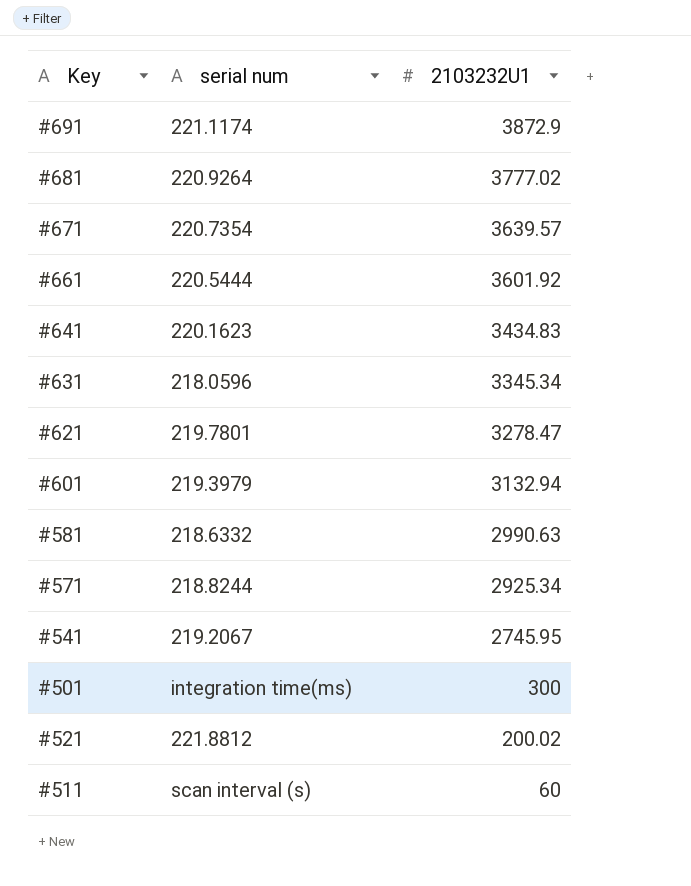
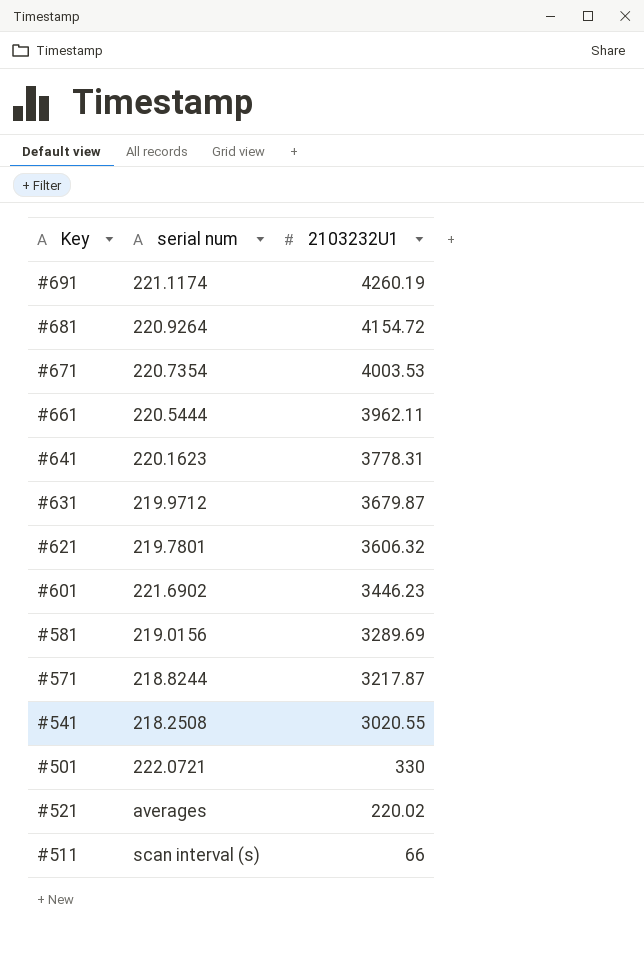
#691 | 2103232U1: 3872.9 -> 4260.19
#681 | 2103232U1: 3777.02 -> 4154.72
#671 | 2103232U1: 3639.57 -> 4003.53
#661 | 2103232U1: 3601.92 -> 3962.11
#641 | 2103232U1: 3434.83 -> 3778.31
#631 | serial num: 218.0596 -> 219.9712
#631 | 2103232U1: 3345.34 -> 3679.87
#621 | 2103232U1: 3278.47 -> 3606.32
#601 | serial num: 219.3979 -> 221.6902
#601 | 2103232U1: 3132.94 -> 3446.23
#581 | serial num: 218.6332 -> 219.0156
#581 | 2103232U1: 2990.63 -> 3289.69
#571 | 2103232U1: 2925.34 -> 3217.87
#541 | serial num: 219.2067 -> 218.2508
#541 | 2103232U1: 2745.95 -> 3020.55
#501 | serial num: integration time(ms) -> 222.0721
#501 | 2103232U1: 300 -> 330
#521 | serial num: 221.8812 -> averages
#521 | 2103232U1: 200.02 -> 220.02
#511 | 2103232U1: 60 -> 66

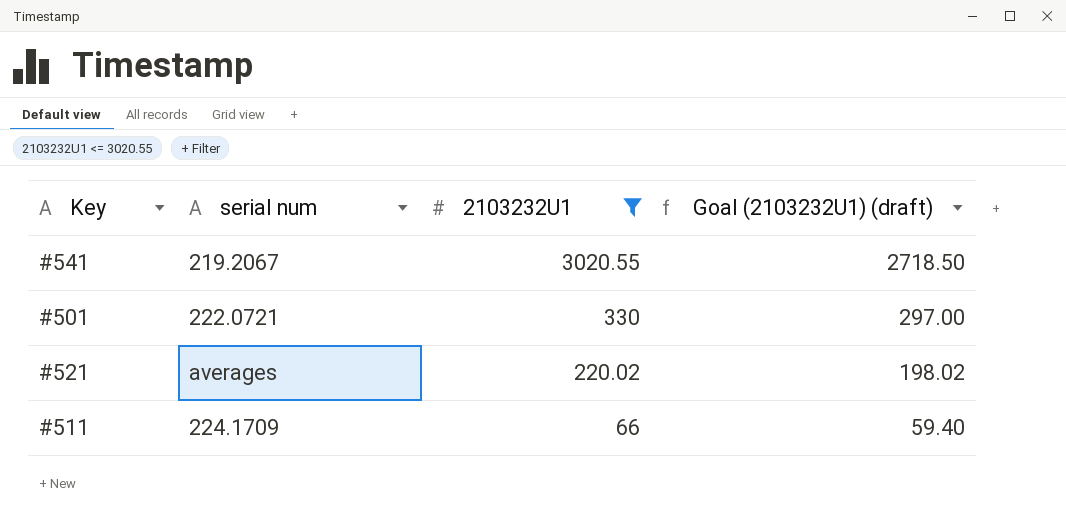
filter: none -> 2103232U1 <= 3020.55
column Goal (2103232U1) (draft) | formula: none -> [2103232U1] * 0.9
#541 | serial num: 218.2508 -> 219.2067
#511 | serial num: scan interval (s) -> 224.1709

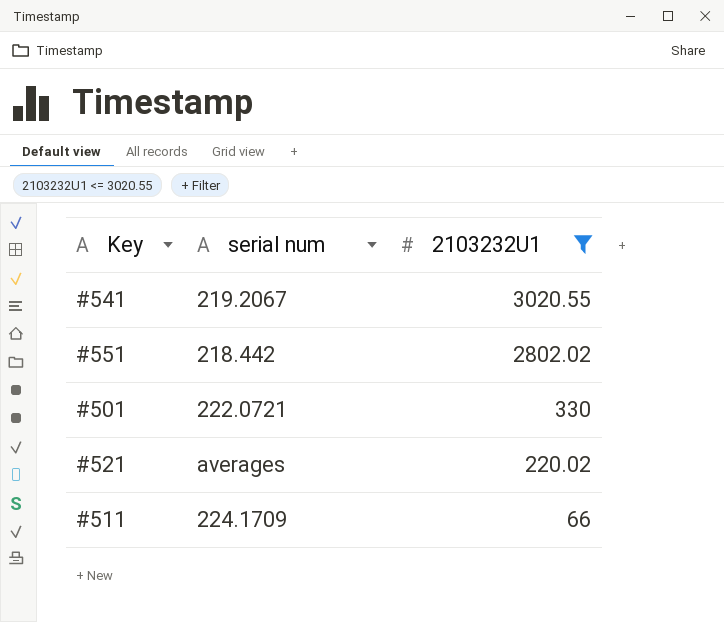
column Goal (2103232U1) (draft) | formula: [2103232U1] * 0.9 -> none
row #551: none -> 218.442 | 2802.02

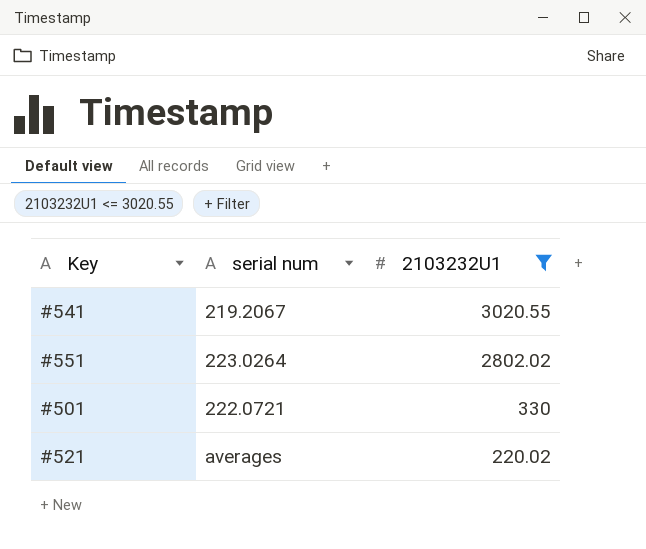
row #511: 224.1709 | 66 -> none
#551 | serial num: 218.442 -> 223.0264

